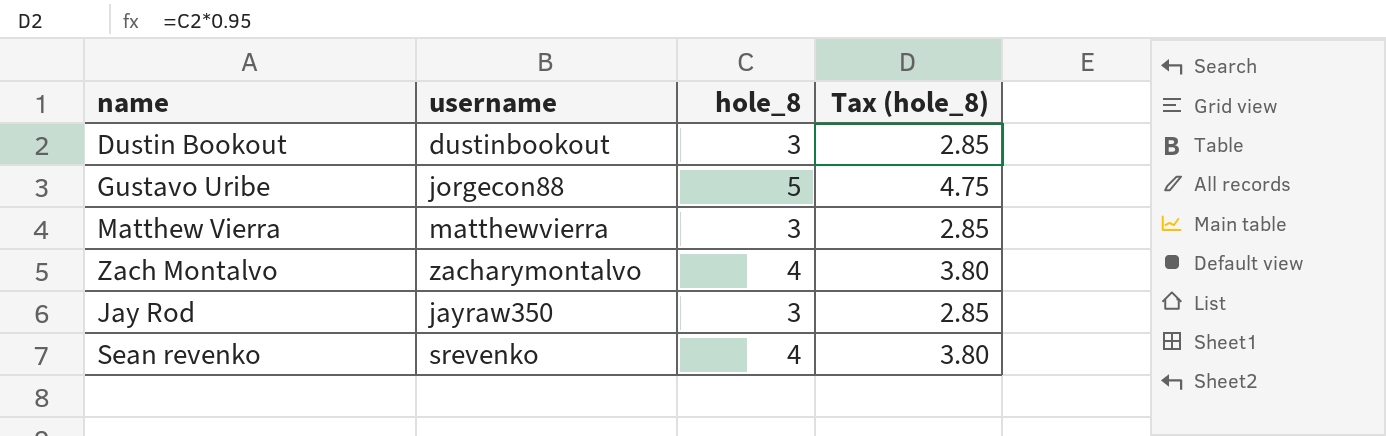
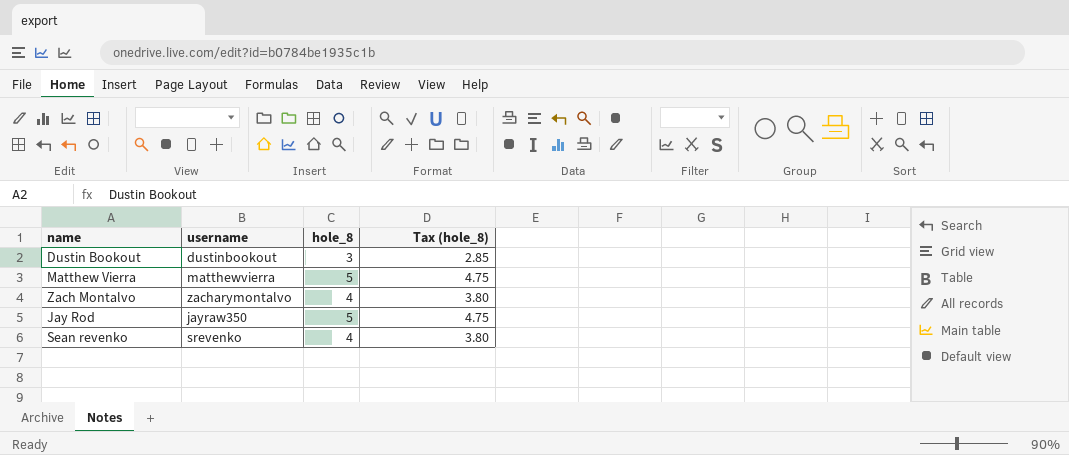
row Gustavo Uribe: jorgecon88 | 5 | 4.75 -> none
Matthew Vierra | hole_8: 3 -> 5
Matthew Vierra | Tax (hole_8): 2.85 -> 4.75
Jay Rod | hole_8: 3 -> 5
Jay Rod | Tax (hole_8): 2.85 -> 4.75

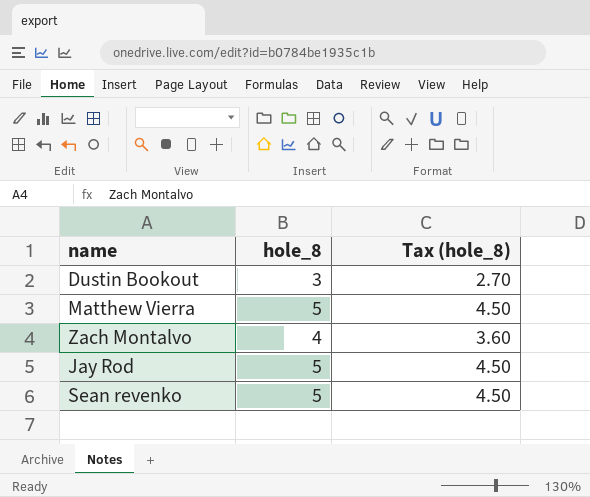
column username | position: 2 -> none
column Tax (hole_8) | formula: [hole_8] * 0.95 -> [hole_8] * 0.9
Sean revenko | hole_8: 4 -> 5

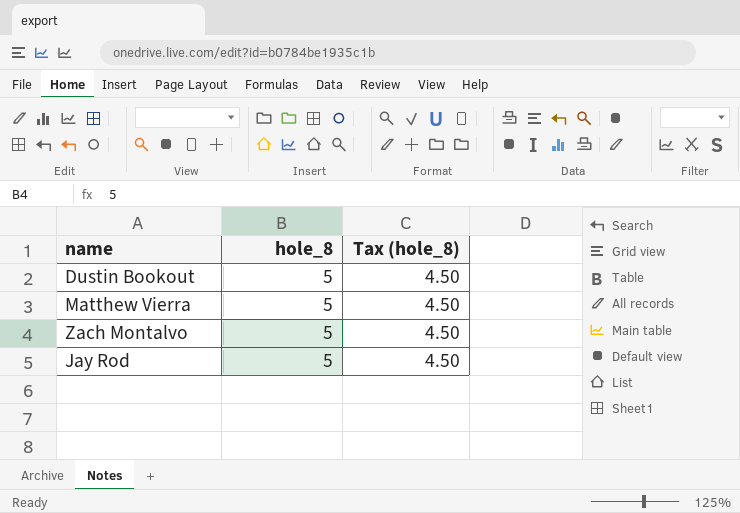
row Sean revenko: 5 | 4.50 -> none
Dustin Bookout | hole_8: 3 -> 5
Dustin Bookout | Tax (hole_8): 2.70 -> 4.50
Zach Montalvo | hole_8: 4 -> 5
Zach Montalvo | Tax (hole_8): 3.60 -> 4.50

